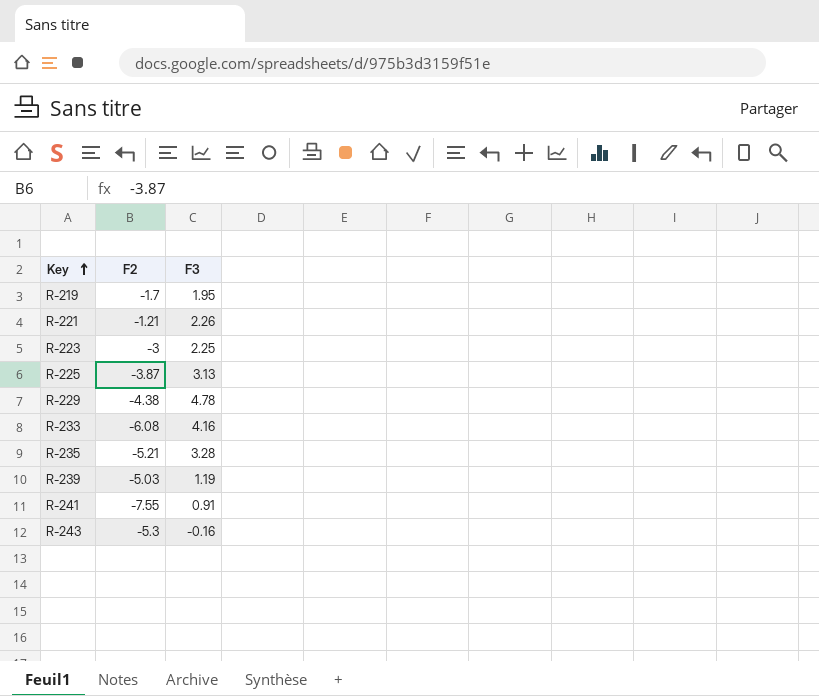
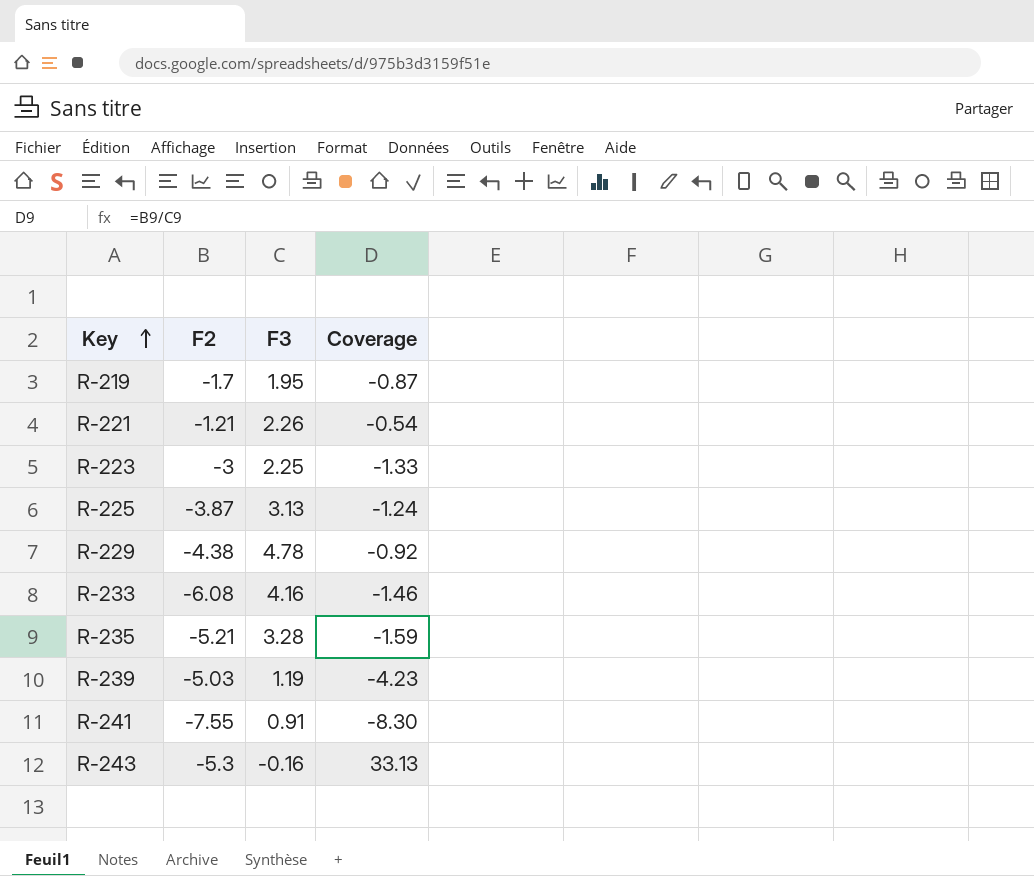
column Coverage | formula: none -> [F2] / [F3]

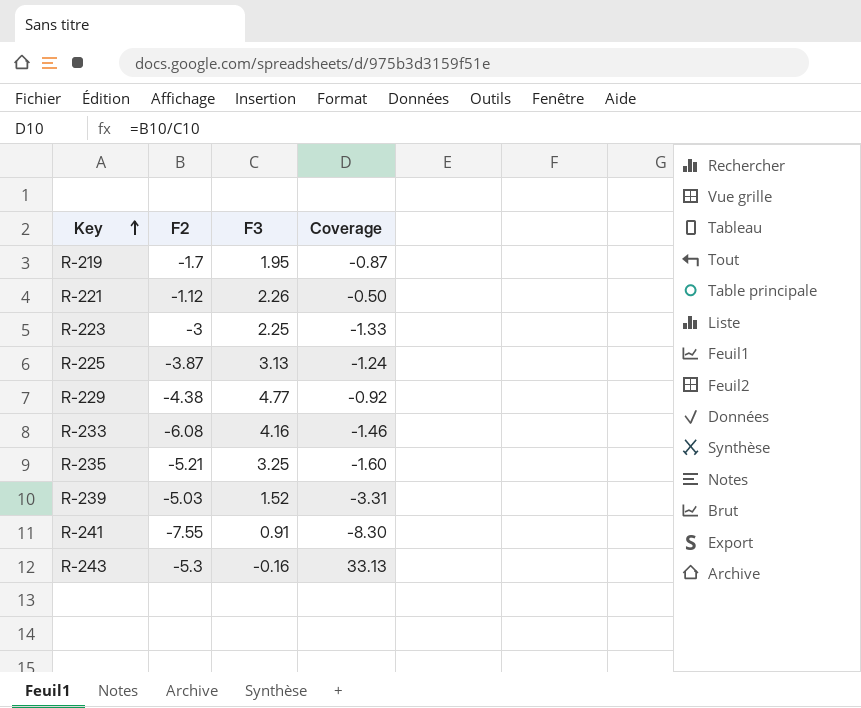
R-221 | F2: -1.21 -> -1.12
R-221 | Coverage: -0.54 -> -0.50
R-229 | F3: 4.78 -> 4.77
R-235 | F3: 3.28 -> 3.25
R-235 | Coverage: -1.59 -> -1.60
R-239 | F3: 1.19 -> 1.52
R-239 | Coverage: -4.23 -> -3.31

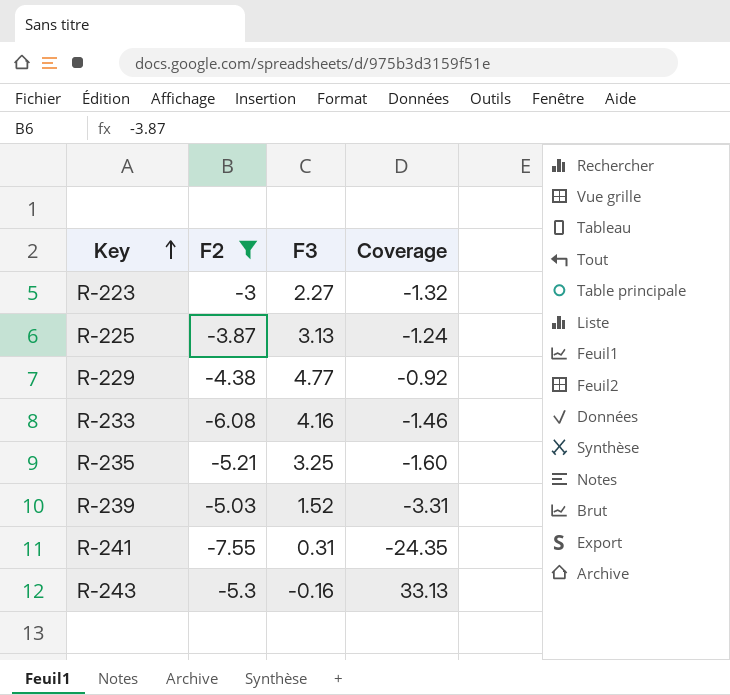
filter: none -> F2 <= -3
R-223 | F3: 2.25 -> 2.27
R-223 | Coverage: -1.33 -> -1.32
R-241 | F3: 0.91 -> 0.31
R-241 | Coverage: -8.30 -> -24.35

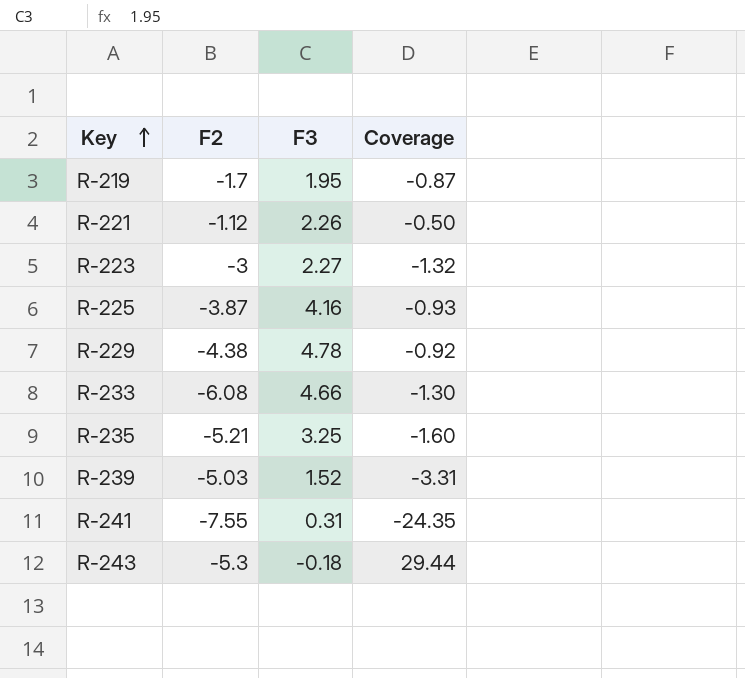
filter: F2 <= -3 -> none
R-225 | F3: 3.13 -> 4.16
R-225 | Coverage: -1.24 -> -0.93
R-229 | F3: 4.77 -> 4.78
R-233 | F3: 4.16 -> 4.66
R-233 | Coverage: -1.46 -> -1.30
R-243 | F3: -0.16 -> -0.18
R-243 | Coverage: 33.13 -> 29.44

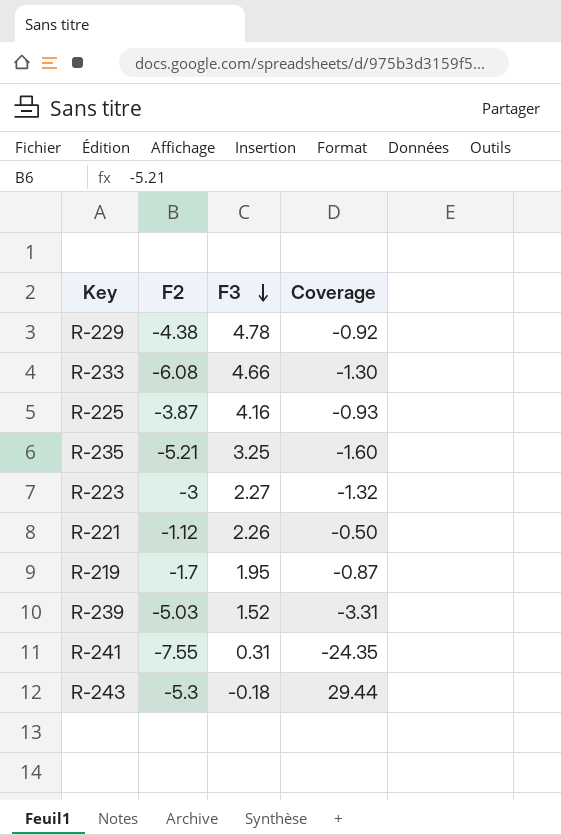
row order: Key ascending -> F3 descending

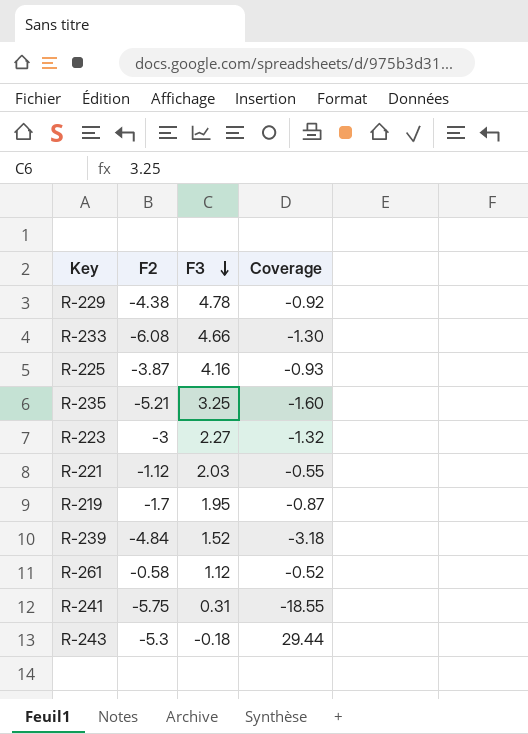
R-221 | F3: 2.26 -> 2.03
R-221 | Coverage: -0.50 -> -0.55
R-239 | F2: -5.03 -> -4.84
R-239 | Coverage: -3.31 -> -3.18
row R-261: none -> -0.58 | 1.12 | -0.52
R-241 | F2: -7.55 -> -5.75
R-241 | Coverage: -24.35 -> -18.55

